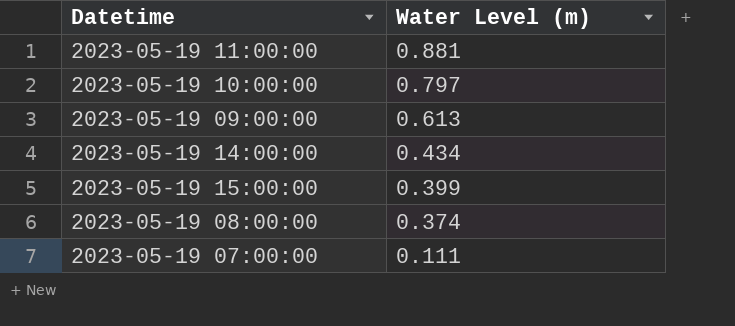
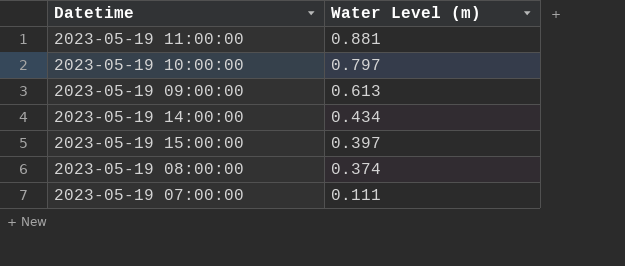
2023-05-19 15:00:00 | Water Level (m): 0.399 -> 0.397

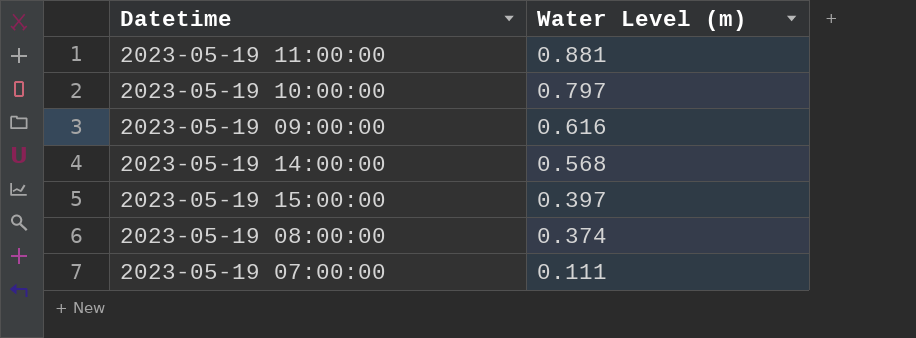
2023-05-19 09:00:00 | Water Level (m): 0.613 -> 0.616
2023-05-19 14:00:00 | Water Level (m): 0.434 -> 0.568

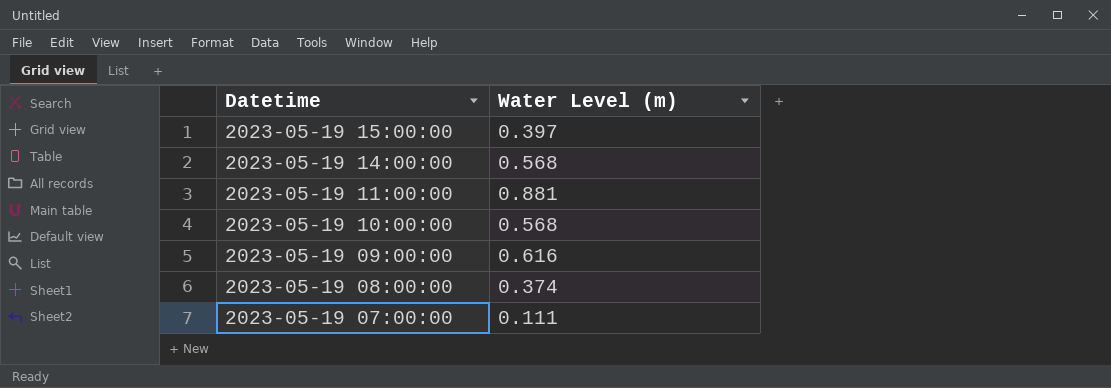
row order: Water Level (m) descending -> Datetime descending
2023-05-19 10:00:00 | Water Level (m): 0.797 -> 0.568

